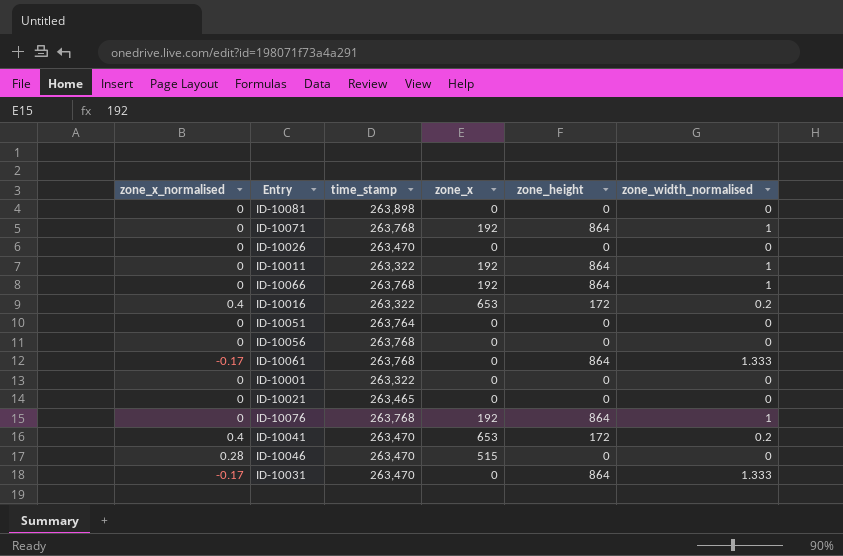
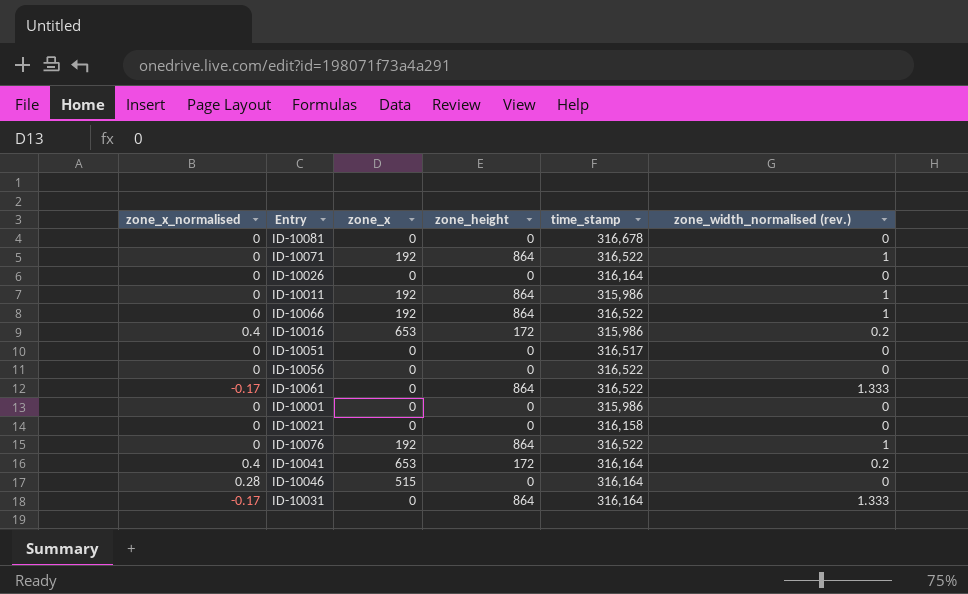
column time_stamp | position: 3 -> 5
column name: zone_width_normalised -> zone_width_normalised (rev.)
ID-10081 | time_stamp: 263,898 -> 316,678
ID-10071 | time_stamp: 263,768 -> 316,522
ID-10026 | time_stamp: 263,470 -> 316,164
ID-10011 | time_stamp: 263,322 -> 315,986
ID-10066 | time_stamp: 263,768 -> 316,522
ID-10016 | time_stamp: 263,322 -> 315,986
ID-10051 | time_stamp: 263,764 -> 316,517
ID-10056 | time_stamp: 263,768 -> 316,522
ID-10061 | time_stamp: 263,768 -> 316,522
ID-10001 | time_stamp: 263,322 -> 315,986
ID-10021 | time_stamp: 263,465 -> 316,158
ID-10076 | time_stamp: 263,768 -> 316,522
ID-10041 | time_stamp: 263,470 -> 316,164
ID-10046 | time_stamp: 263,470 -> 316,164
ID-10031 | time_stamp: 263,470 -> 316,164

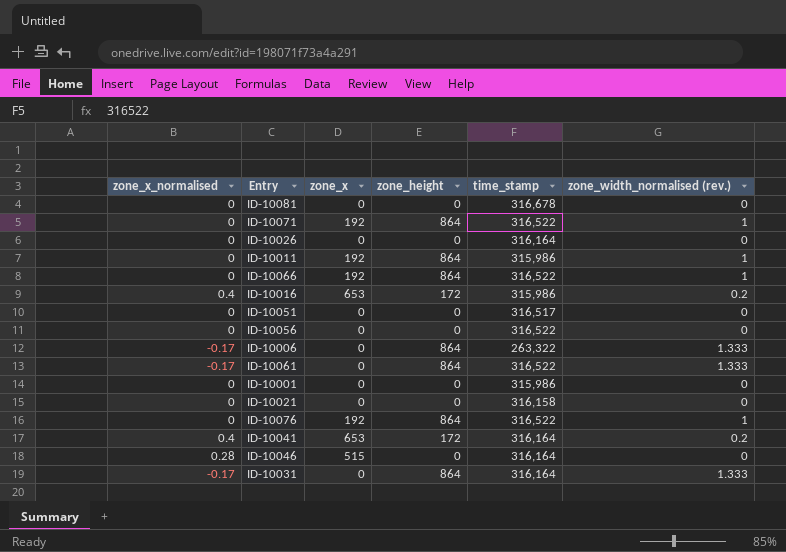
row ID-10006: none -> -0.17 | 0 | 864 | 263,322 | 1.333

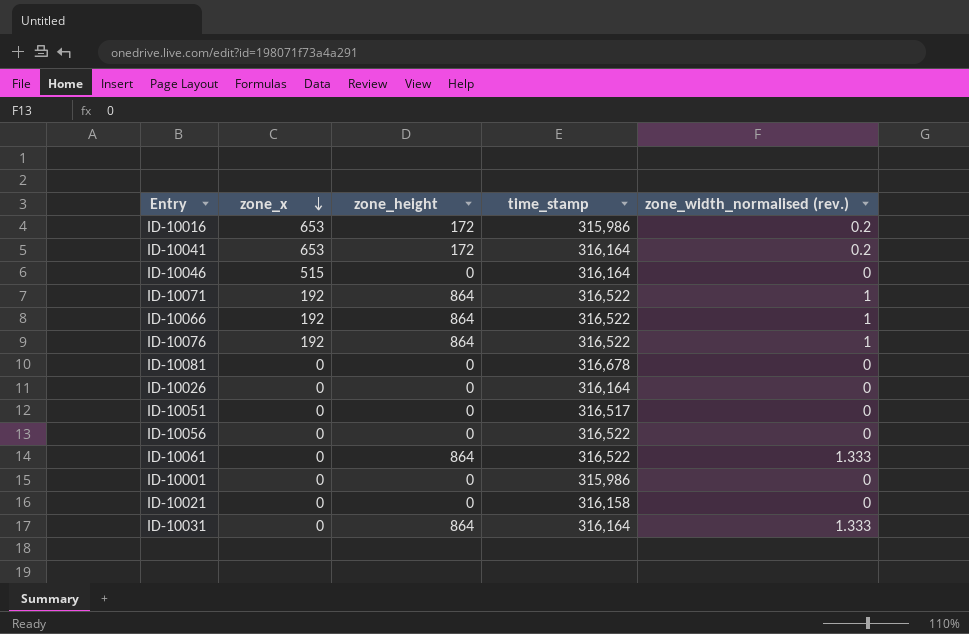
row order: none -> zone_x descending
column zone_x_normalised | position: 1 -> none
row ID-10011: 0 | 192 | 864 | 315,986 | 1 -> none
row ID-10006: -0.17 | 0 | 864 | 263,322 | 1.333 -> none

